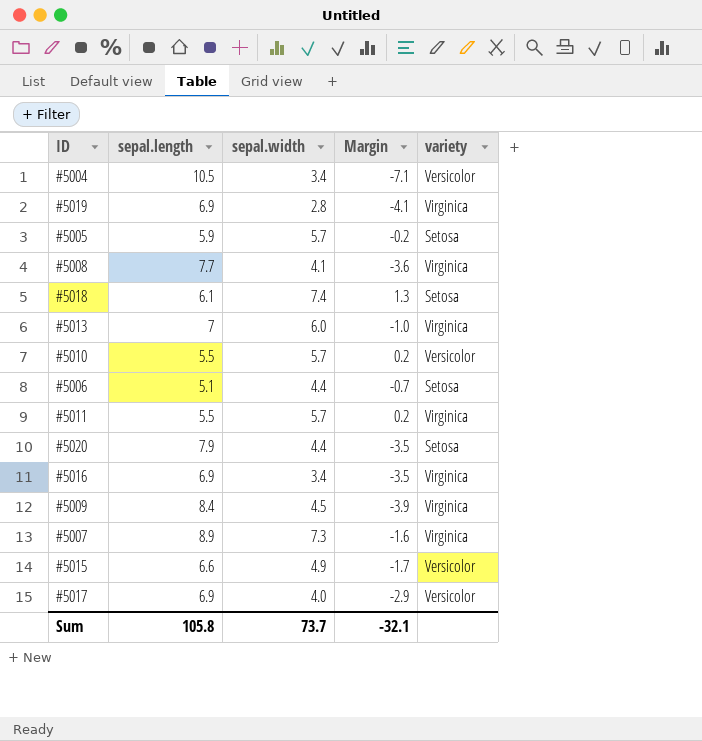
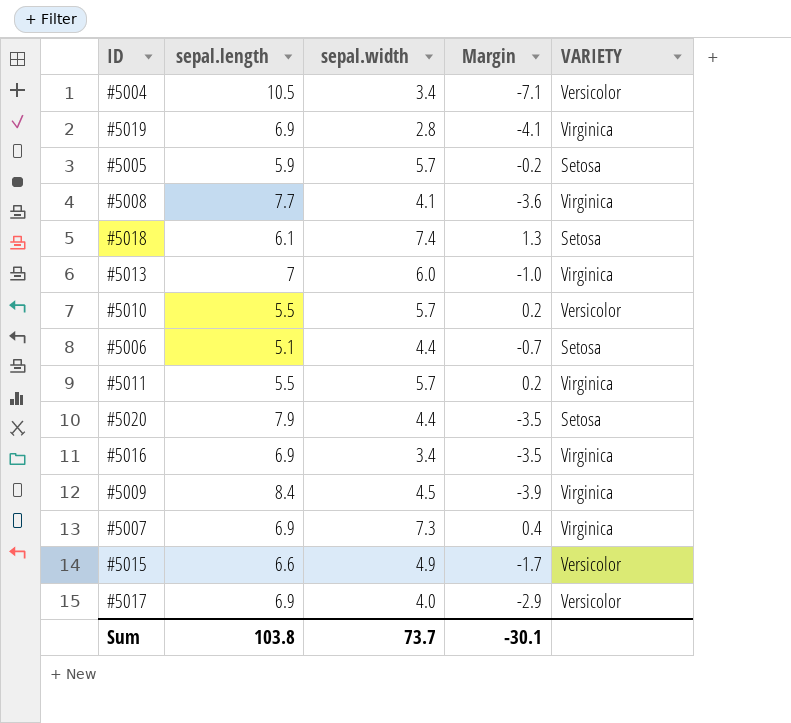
column name: variety -> VARIETY
#5007 | sepal.length: 8.9 -> 6.9
#5007 | Margin: -1.6 -> 0.4
Sum | sepal.length: 105.8 -> 103.8
Sum | Margin: -32.1 -> -30.1

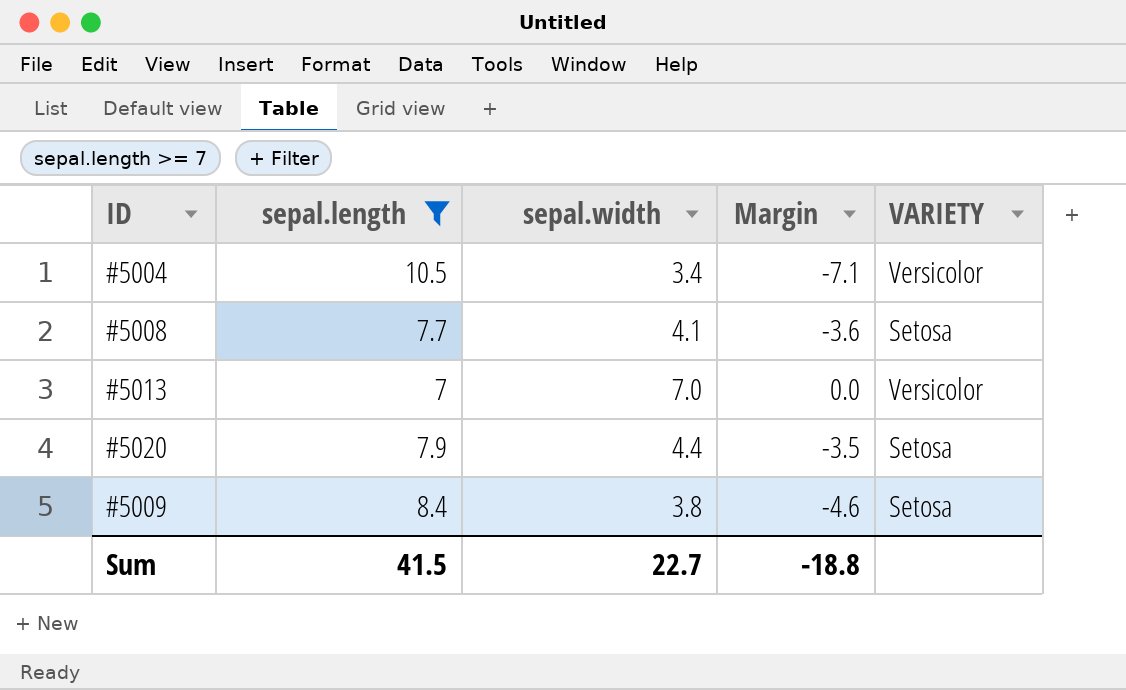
filter: none -> sepal.length >= 7
#5008 | VARIETY: Virginica -> Setosa
#5013 | sepal.width: 6.0 -> 7.0
#5013 | Margin: -1.0 -> 0.0
#5013 | VARIETY: Virginica -> Versicolor
#5009 | sepal.width: 4.5 -> 3.8
#5009 | Margin: -3.9 -> -4.6
#5009 | VARIETY: Virginica -> Setosa
Sum | sepal.length: 103.8 -> 41.5
Sum | sepal.width: 73.7 -> 22.7
Sum | Margin: -30.1 -> -18.8

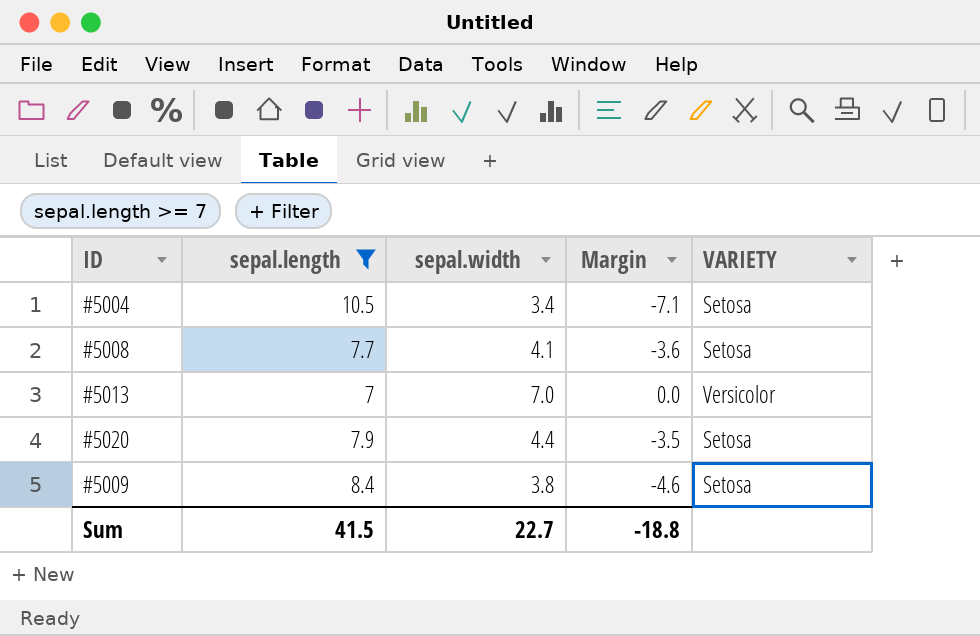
#5004 | VARIETY: Versicolor -> Setosa

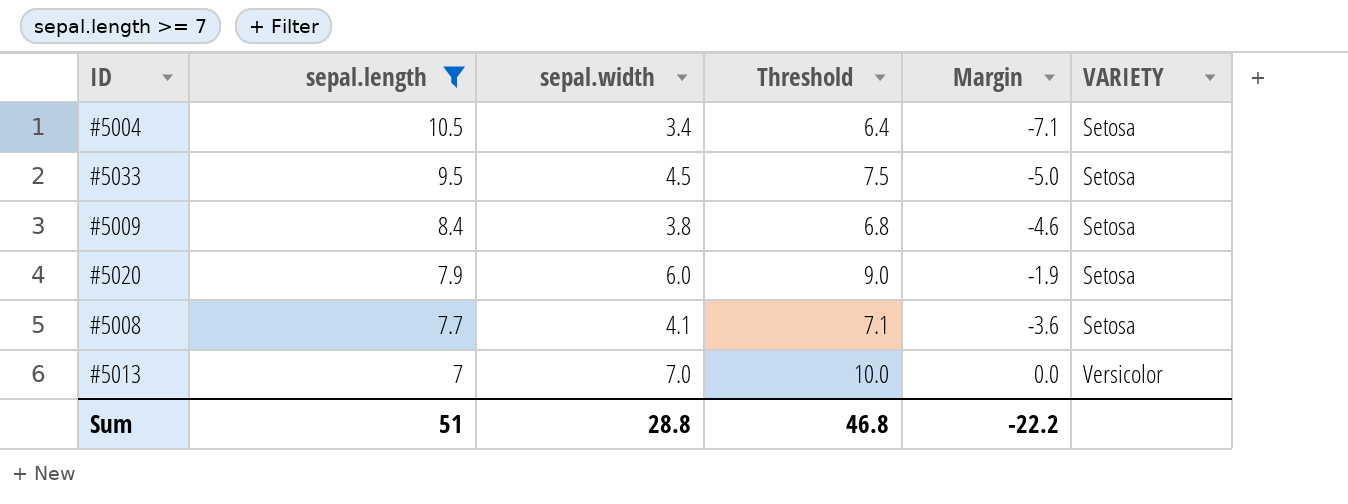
row order: none -> sepal.length descending
column Threshold | formula: none -> [sepal.width] + 3
row #5033: none -> 9.5 | 4.5 | 7.5 | -5.0 | Setosa
#5020 | sepal.width: 4.4 -> 6.0
#5020 | Margin: -3.5 -> -1.9
Sum | sepal.length: 41.5 -> 51
Sum | sepal.width: 22.7 -> 28.8
Sum | Margin: -18.8 -> -22.2

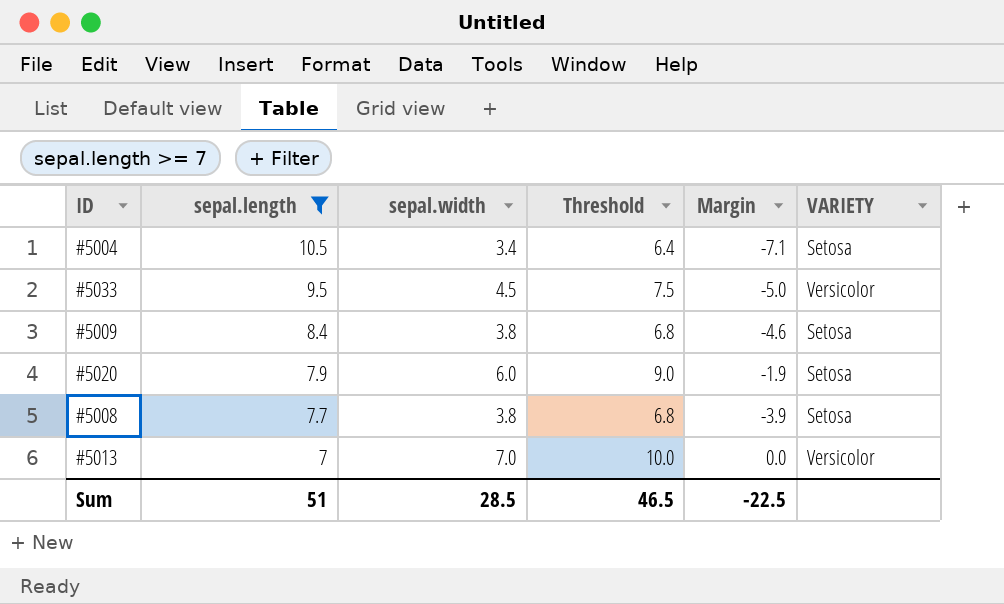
#5033 | VARIETY: Setosa -> Versicolor
#5008 | sepal.width: 4.1 -> 3.8
#5008 | Threshold: 7.1 -> 6.8
#5008 | Margin: -3.6 -> -3.9
Sum | sepal.width: 28.8 -> 28.5
Sum | Threshold: 46.8 -> 46.5
Sum | Margin: -22.2 -> -22.5

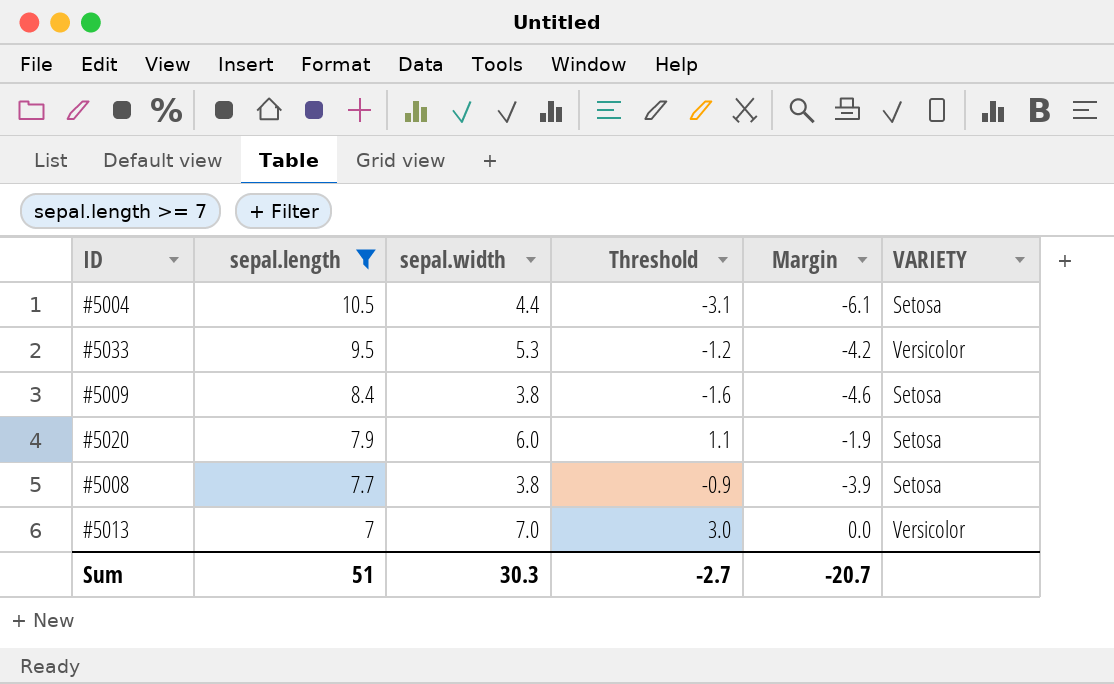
column Threshold | formula: [sepal.width] + 3 -> [Margin] + 3
#5004 | sepal.width: 3.4 -> 4.4
#5004 | Margin: -7.1 -> -6.1
#5033 | sepal.width: 4.5 -> 5.3
#5033 | Margin: -5.0 -> -4.2
Sum | sepal.width: 28.5 -> 30.3
Sum | Threshold: 46.5 -> -2.7
Sum | Margin: -22.5 -> -20.7

